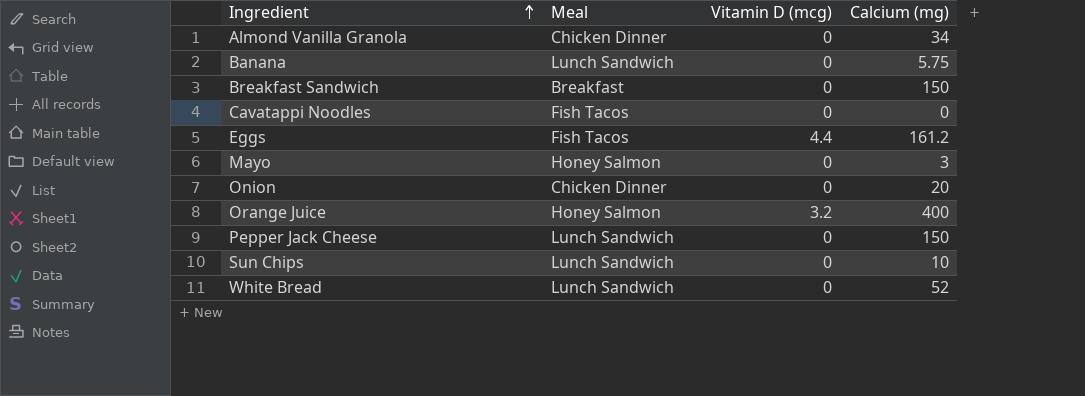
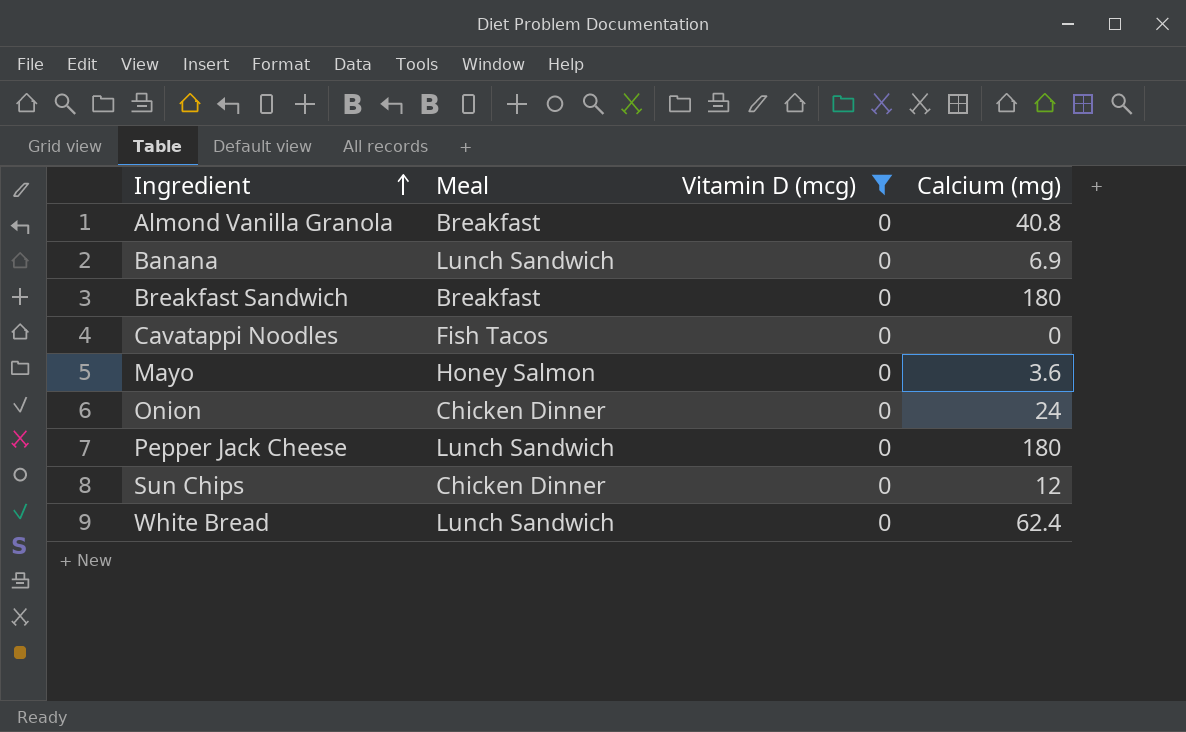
filter: none -> Vitamin D (mcg) = 0
Almond Vanilla Granola | Meal: Chicken Dinner -> Breakfast
Almond Vanilla Granola | Calcium (mg): 34 -> 40.8
Banana | Calcium (mg): 5.75 -> 6.9
Breakfast Sandwich | Calcium (mg): 150 -> 180
Mayo | Calcium (mg): 3 -> 3.6
Onion | Calcium (mg): 20 -> 24
Pepper Jack Cheese | Calcium (mg): 150 -> 180
Sun Chips | Meal: Lunch Sandwich -> Chicken Dinner
Sun Chips | Calcium (mg): 10 -> 12
White Bread | Calcium (mg): 52 -> 62.4

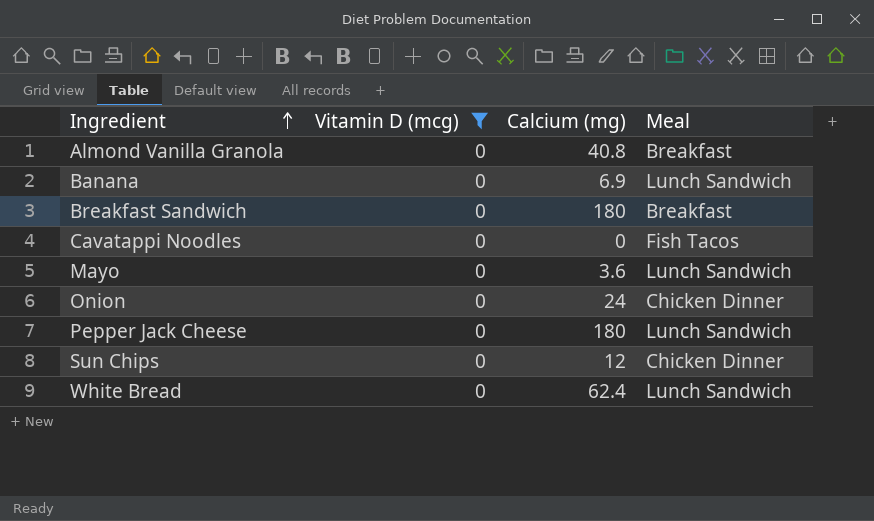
column Meal | position: 2 -> 4
Mayo | Meal: Honey Salmon -> Lunch Sandwich

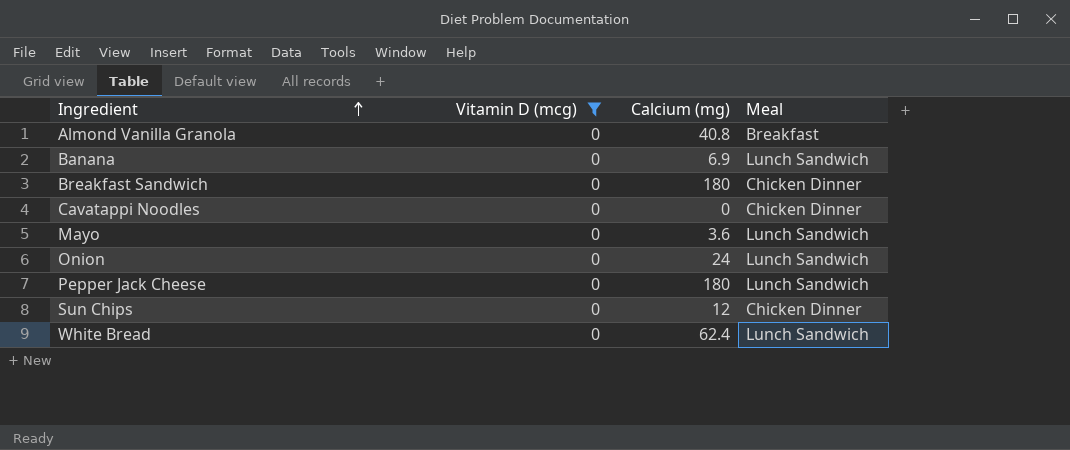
Breakfast Sandwich | Meal: Breakfast -> Chicken Dinner
Cavatappi Noodles | Meal: Fish Tacos -> Chicken Dinner
Onion | Meal: Chicken Dinner -> Lunch Sandwich

